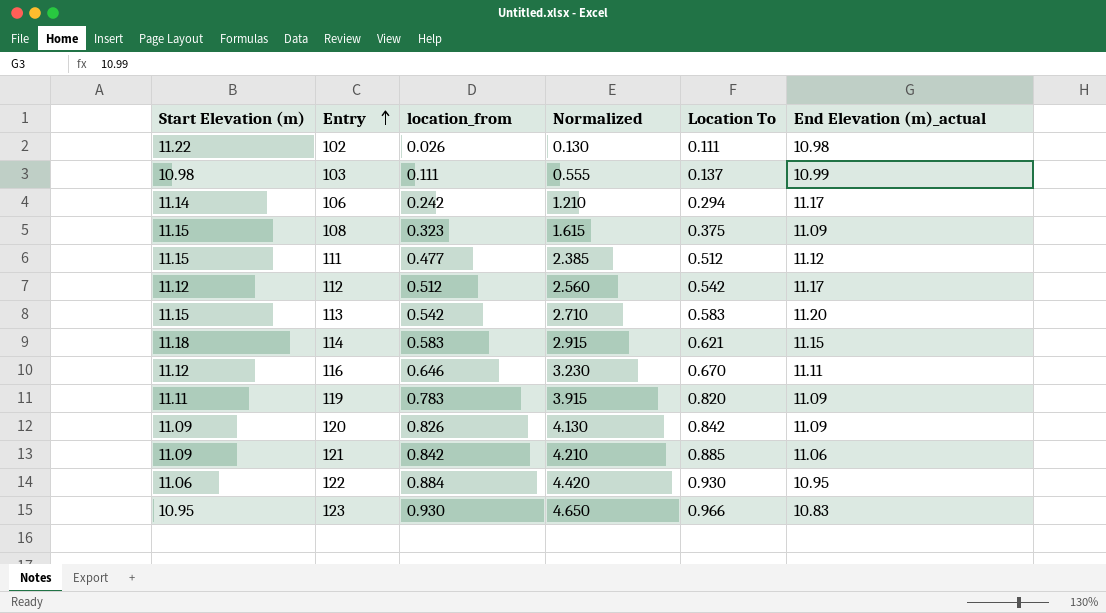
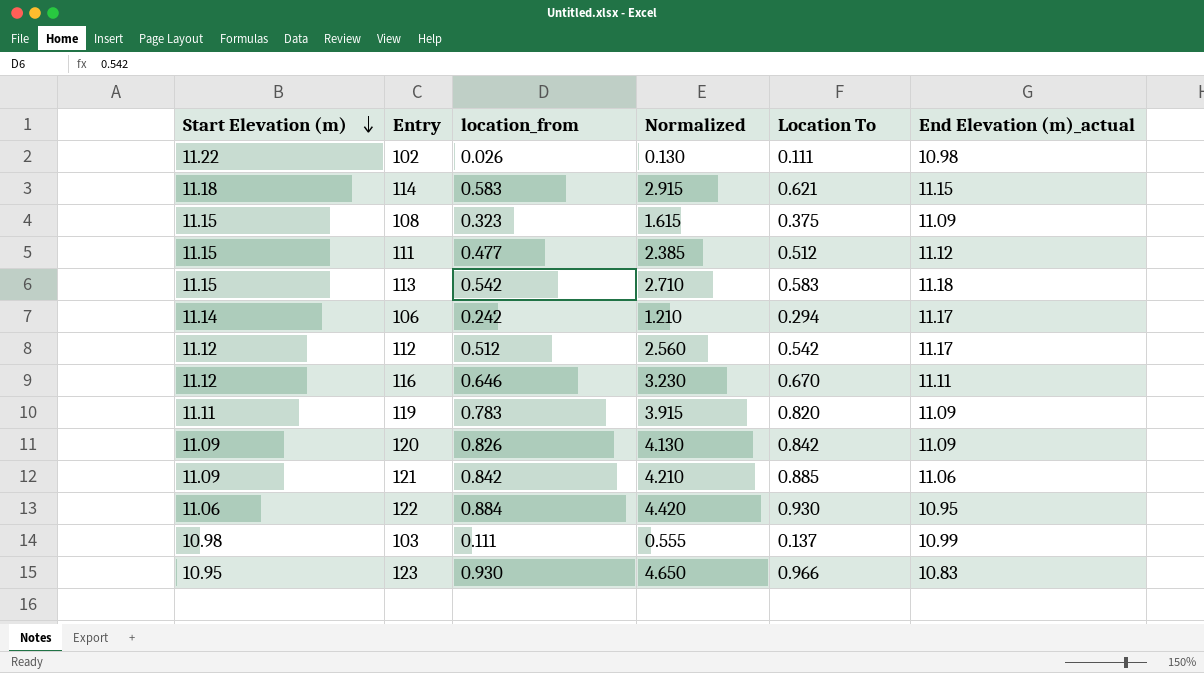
row order: Entry ascending -> Start Elevation (m) descending
113 | End Elevation (m)_actual: 11.20 -> 11.18

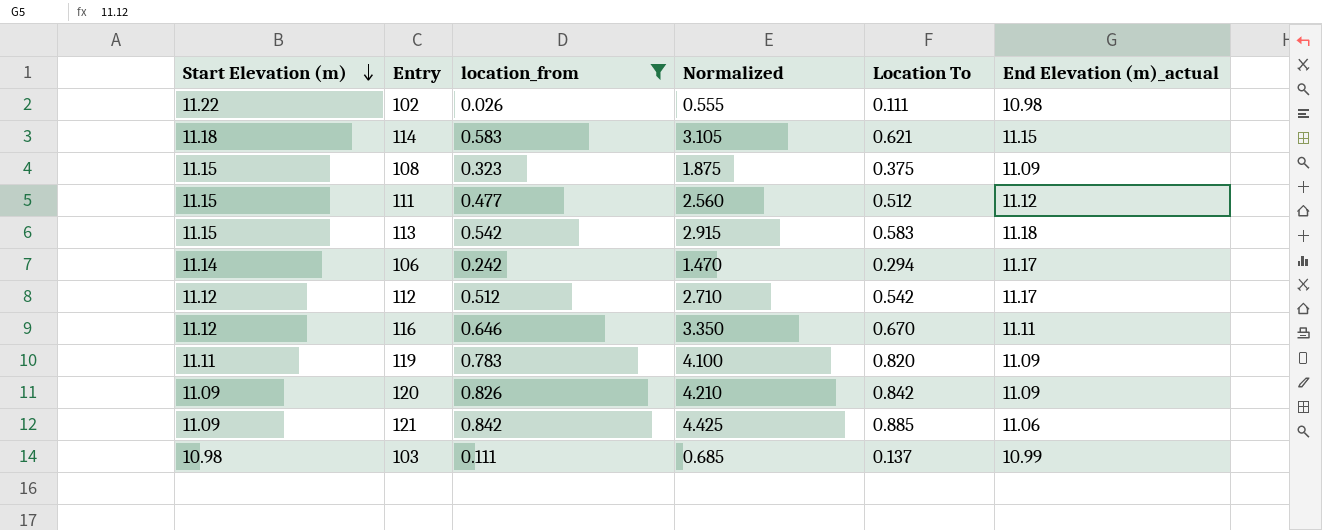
filter: none -> location_from <= 0.842
column Normalized | formula: [location_from] * 5 -> [Location To] * 5

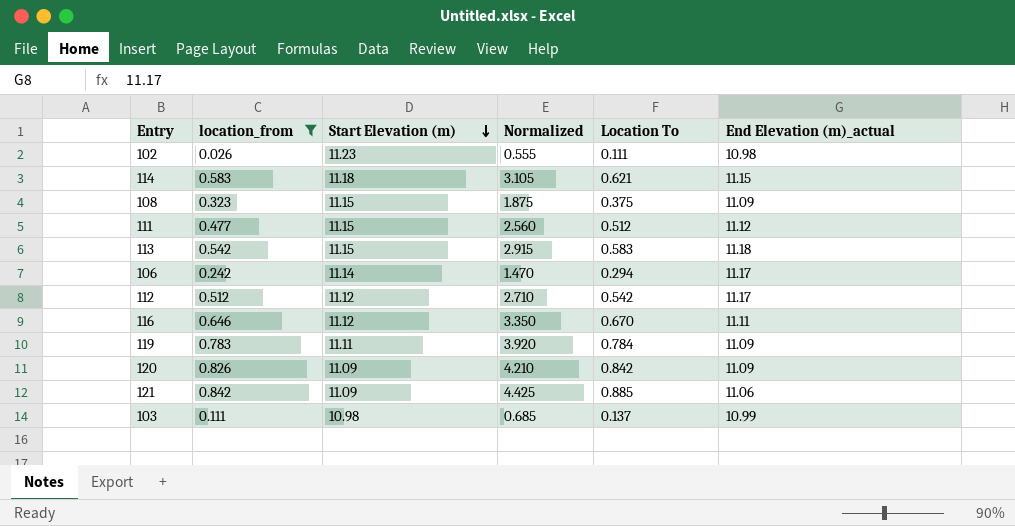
column Start Elevation (m) | position: 1 -> 3
102 | Start Elevation (m): 11.22 -> 11.23
119 | Normalized: 4.100 -> 3.920
119 | Location To: 0.820 -> 0.784

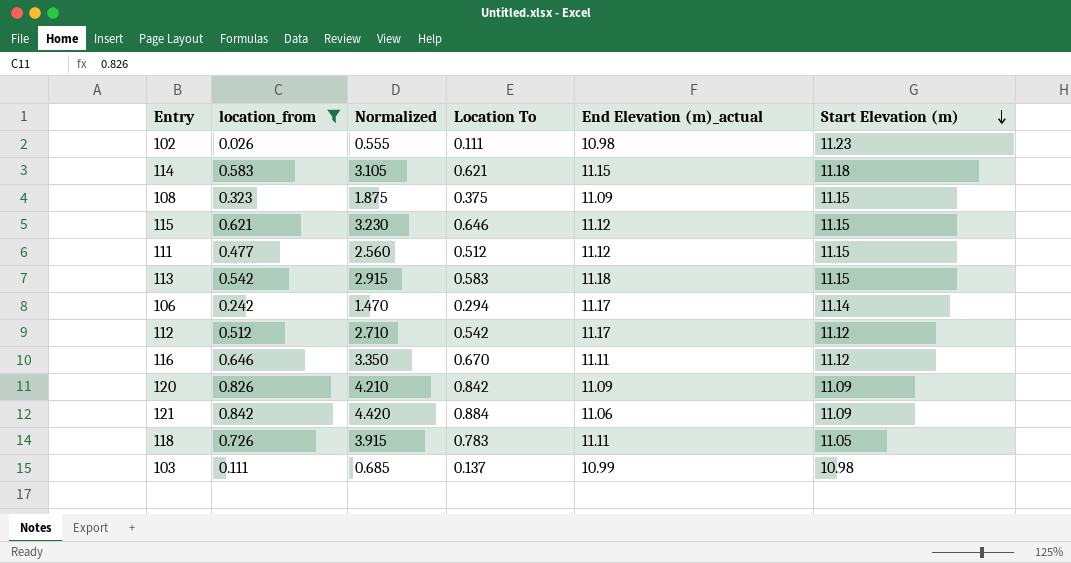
column Start Elevation (m) | position: 3 -> 6
row 119: 0.783 | 11.11 | 3.920 | 0.784 | 11.09 -> none
row 115: none -> 0.621 | 3.230 | 0.646 | 11.12 | 11.15
121 | Normalized: 4.425 -> 4.420
121 | Location To: 0.885 -> 0.884
row 118: none -> 0.726 | 3.915 | 0.783 | 11.11 | 11.05

